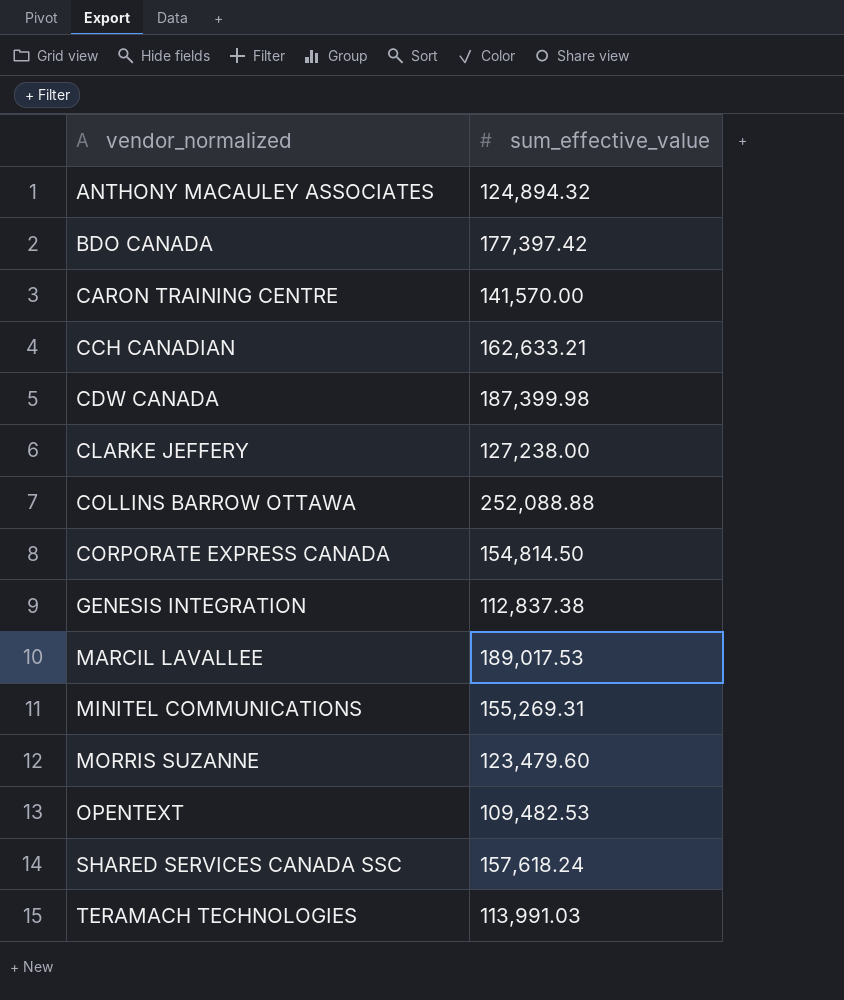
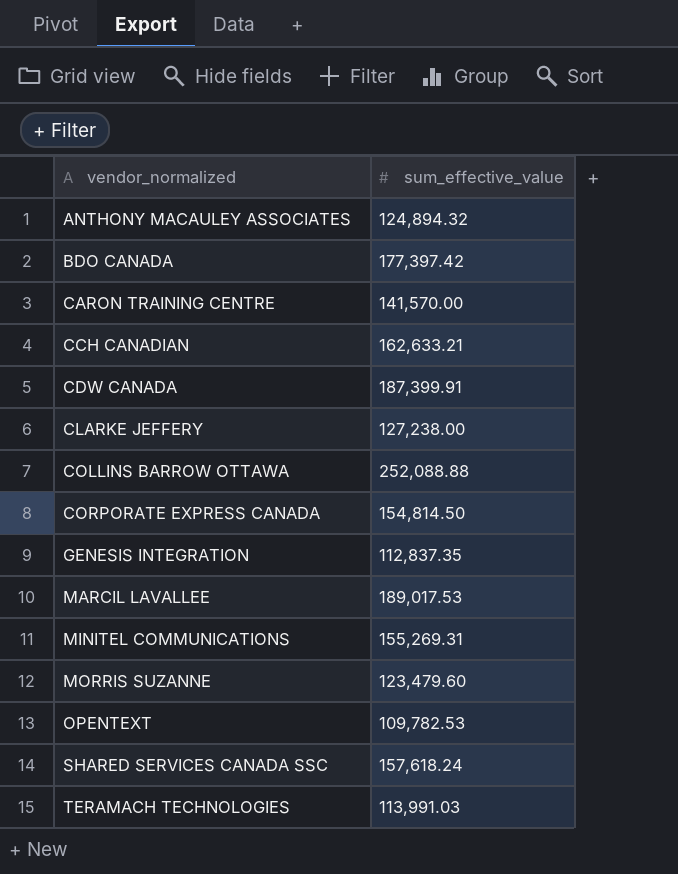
CDW CANADA | sum_effective_value: 187,399.98 -> 187,399.91
GENESIS INTEGRATION | sum_effective_value: 112,837.38 -> 112,837.35
OPENTEXT | sum_effective_value: 109,482.53 -> 109,782.53

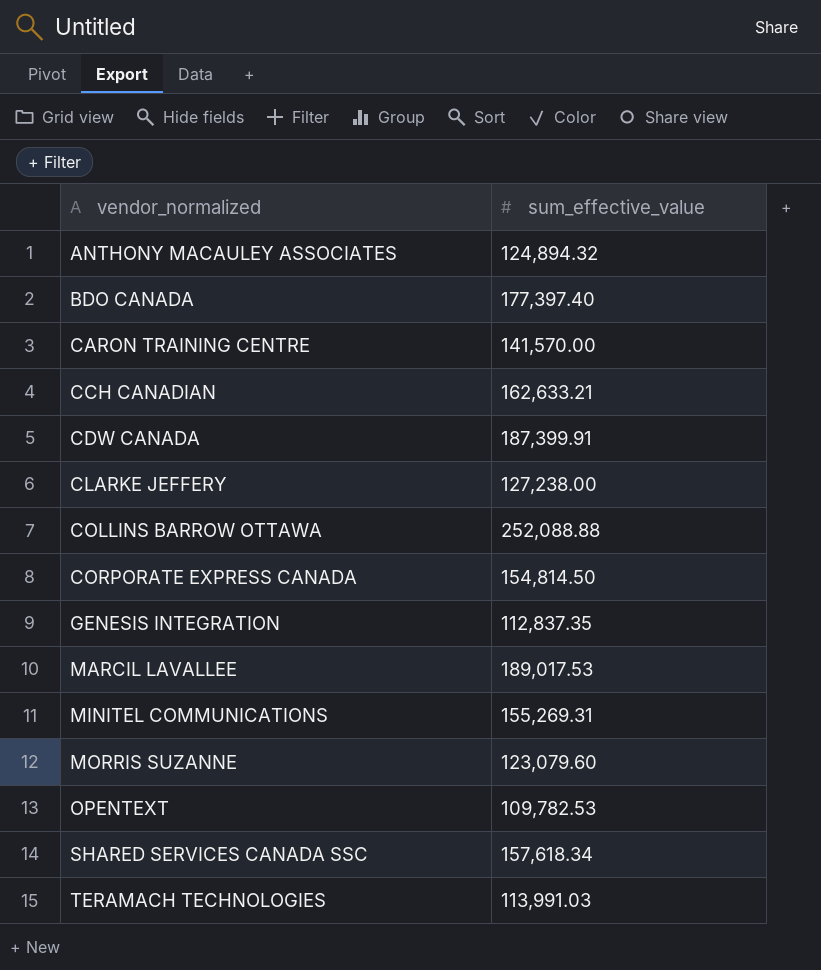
BDO CANADA | sum_effective_value: 177,397.42 -> 177,397.40
MORRIS SUZANNE | sum_effective_value: 123,479.60 -> 123,079.60
SHARED SERVICES CANADA SSC | sum_effective_value: 157,618.24 -> 157,618.34

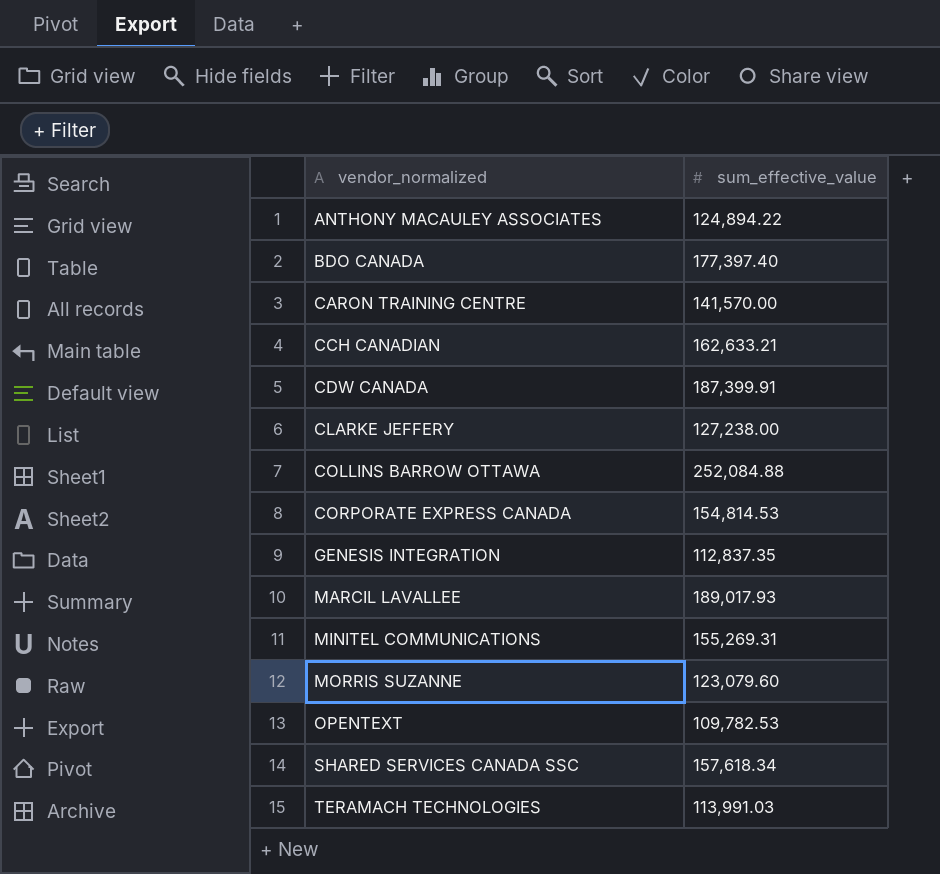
ANTHONY MACAULEY ASSOCIATES | sum_effective_value: 124,894.32 -> 124,894.22
COLLINS BARROW OTTAWA | sum_effective_value: 252,088.88 -> 252,084.88
CORPORATE EXPRESS CANADA | sum_effective_value: 154,814.50 -> 154,814.53
MARCIL LAVALLEE | sum_effective_value: 189,017.53 -> 189,017.93

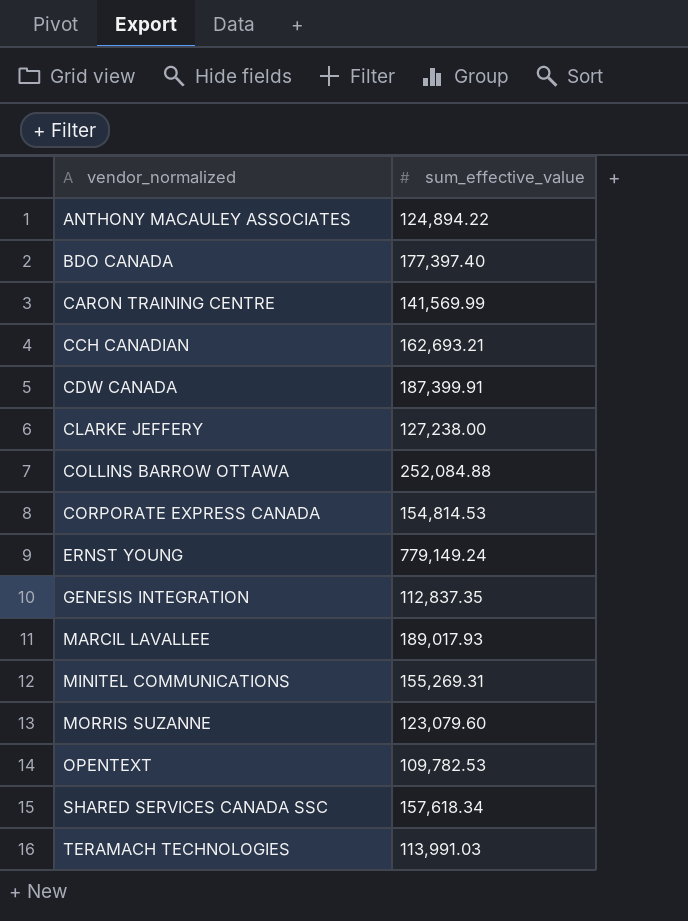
CARON TRAINING CENTRE | sum_effective_value: 141,570.00 -> 141,569.99
CCH CANADIAN | sum_effective_value: 162,633.21 -> 162,693.21
row ERNST YOUNG: none -> 779,149.24

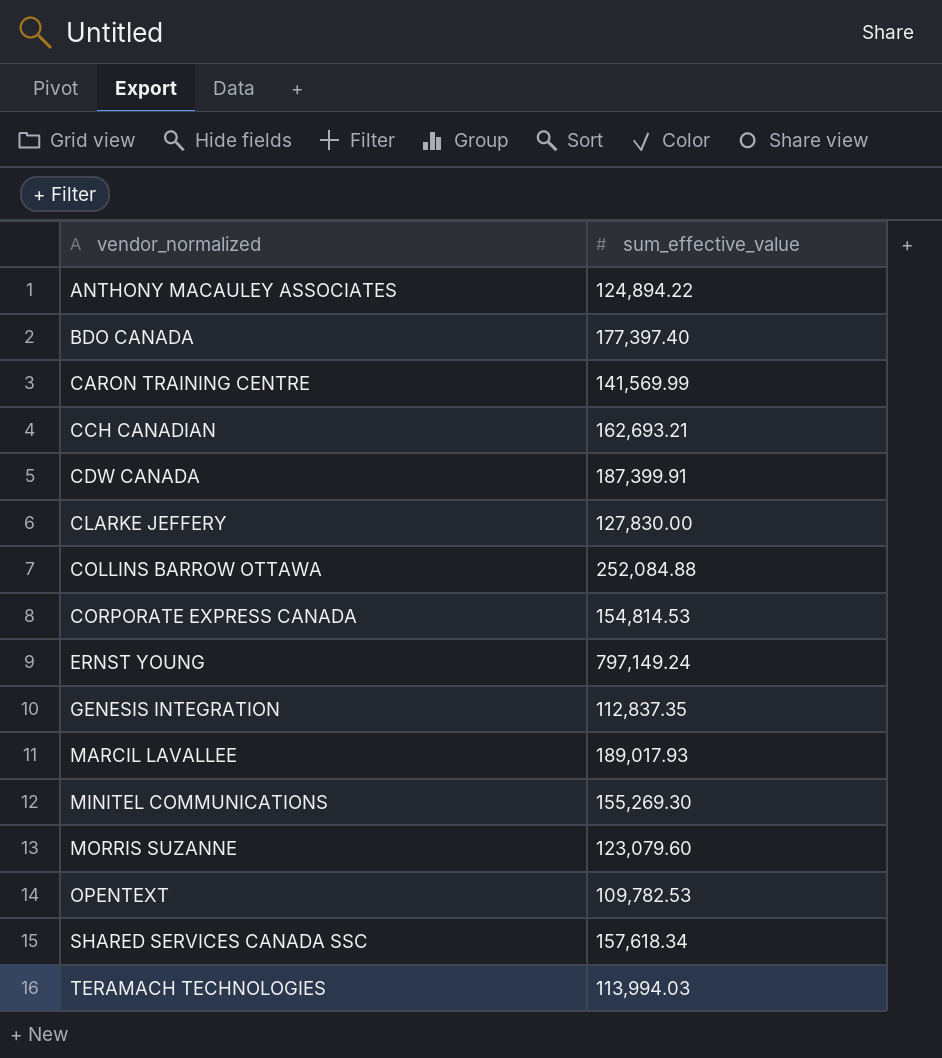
CLARKE JEFFERY | sum_effective_value: 127,238.00 -> 127,830.00
ERNST YOUNG | sum_effective_value: 779,149.24 -> 797,149.24
MINITEL COMMUNICATIONS | sum_effective_value: 155,269.31 -> 155,269.30
TERAMACH TECHNOLOGIES | sum_effective_value: 113,991.03 -> 113,994.03

